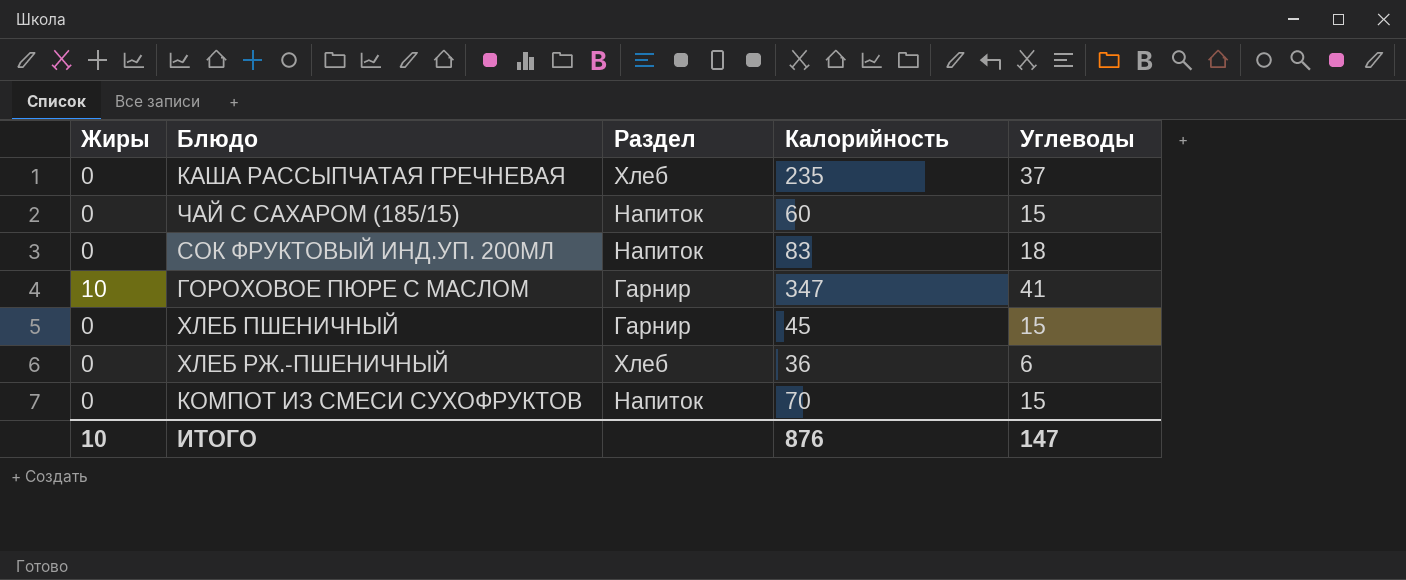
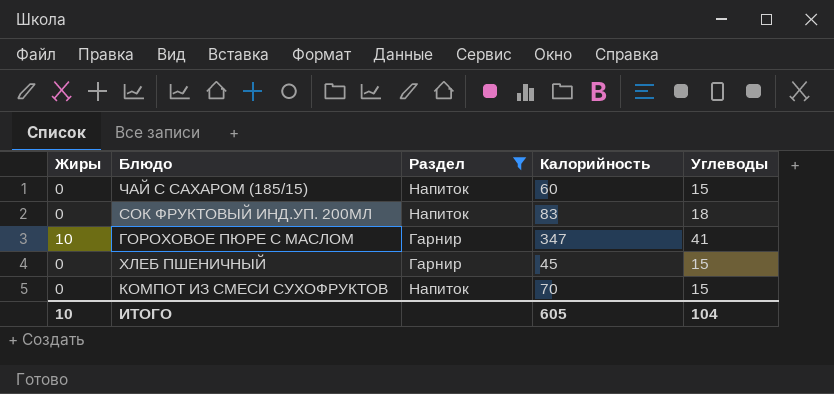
filter: none -> Раздел != Хлеб
ИТОГО | Калорийность: 876 -> 605
ИТОГО | Углеводы: 147 -> 104

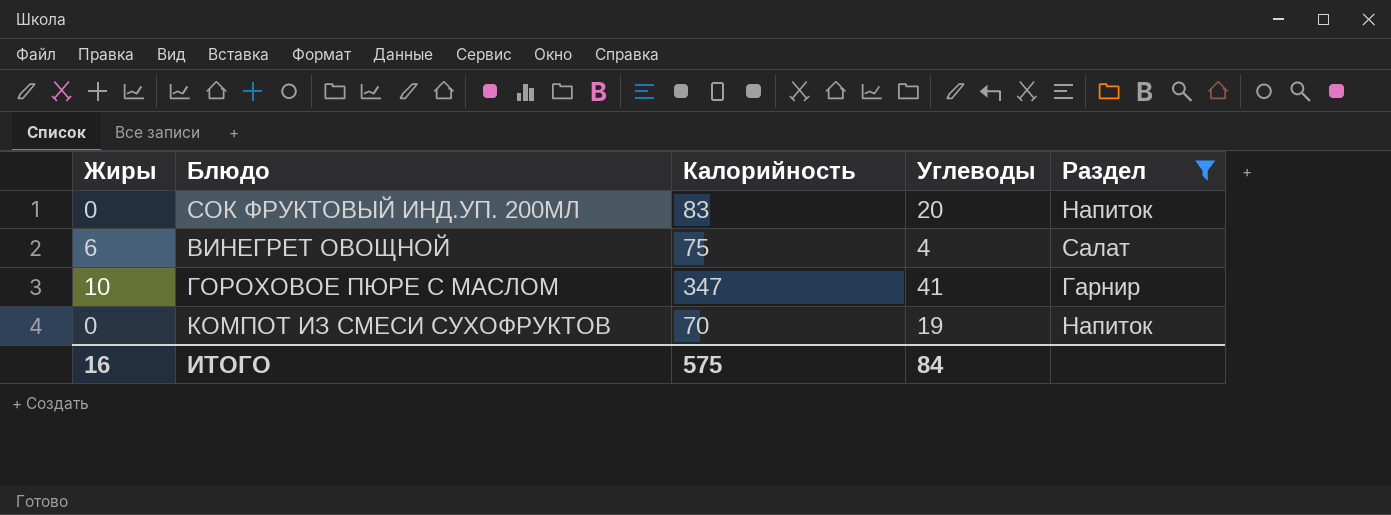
column Раздел | position: 3 -> 5
row ЧАЙ С САХАРОМ (185/15): 0 | Напиток | 60 | 15 -> none
row ХЛЕБ ПШЕНИЧНЫЙ: 0 | Гарнир | 45 | 15 -> none
СОК ФРУКТОВЫЙ ИНД.УП. 200МЛ | Углеводы: 18 -> 20
row ВИНЕГРЕТ ОВОЩНОЙ: none -> 6 | 75 | 4 | Салат
КОМПОТ ИЗ СМЕСИ СУХОФРУКТОВ | Углеводы: 15 -> 19
ИТОГО | Жиры: 10 -> 16
ИТОГО | Калорийность: 605 -> 575
ИТОГО | Углеводы: 104 -> 84

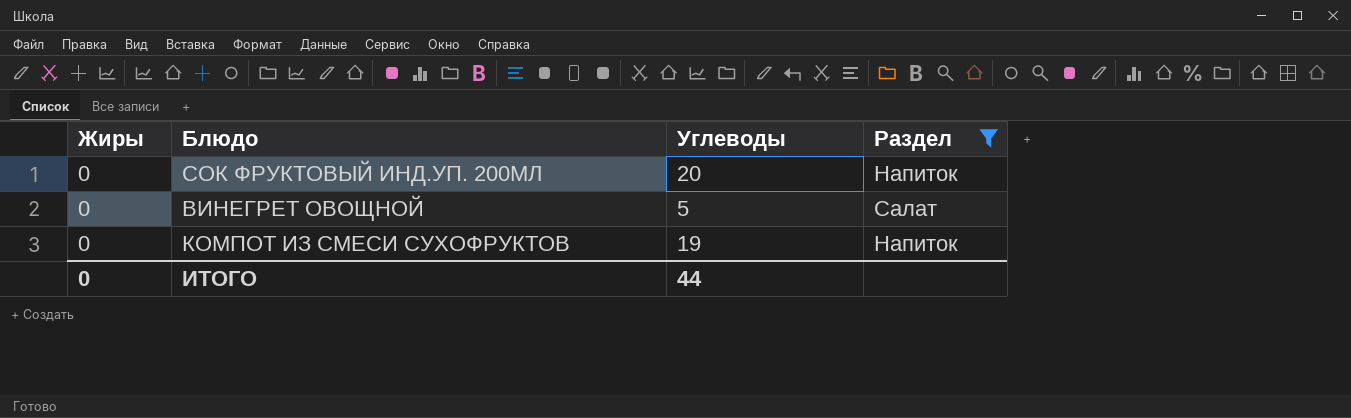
column Калорийность | position: 3 -> none
row ГОРОХОВОЕ ПЮРЕ С МАСЛОМ: 10 | 347 | 41 | Гарнир -> none
ВИНЕГРЕТ ОВОЩНОЙ | Жиры: 6 -> 0
ВИНЕГРЕТ ОВОЩНОЙ | Углеводы: 4 -> 5
ИТОГО | Жиры: 16 -> 0
ИТОГО | Углеводы: 84 -> 44

